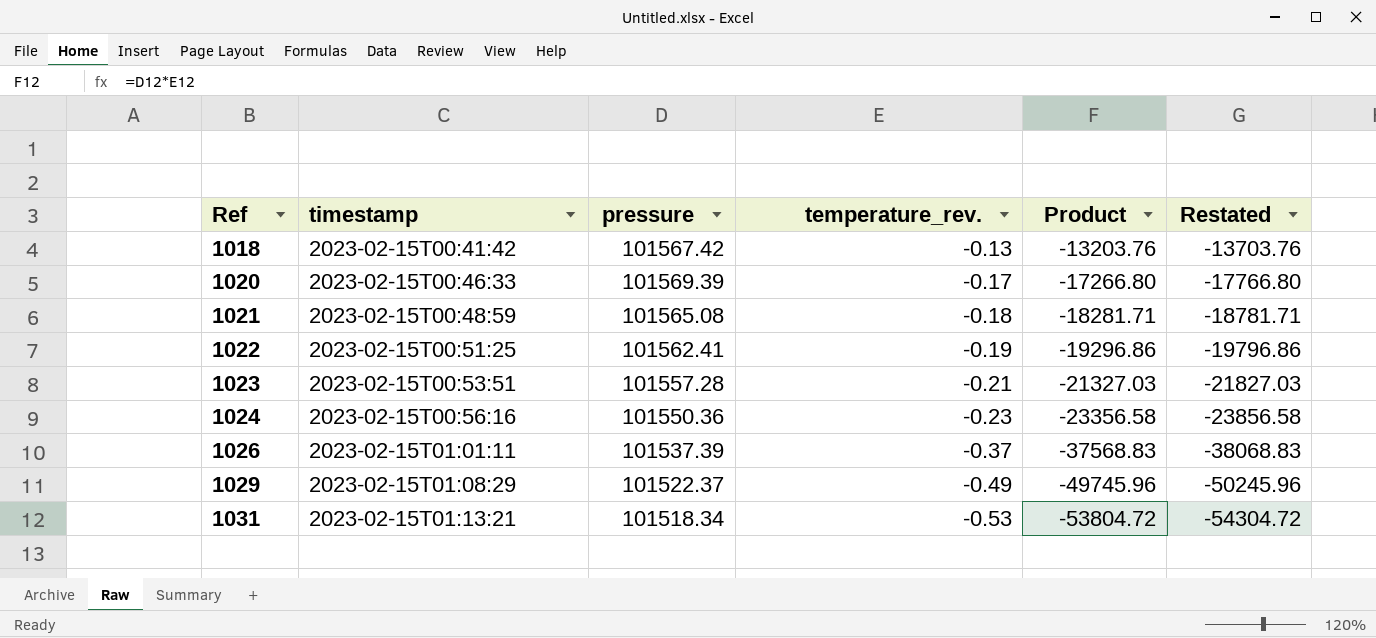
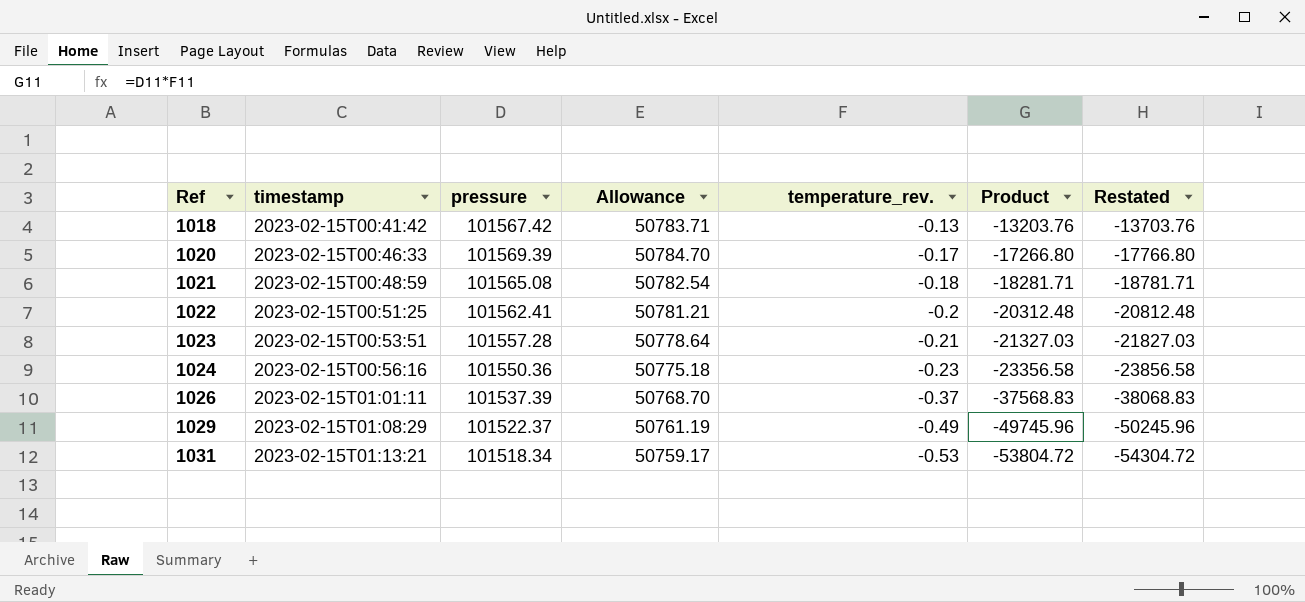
column Allowance | formula: none -> [pressure] * 0.5
1022 | temperature_rev.: -0.19 -> -0.2
1022 | Product: -19296.86 -> -20312.48
1022 | Restated: -19796.86 -> -20812.48

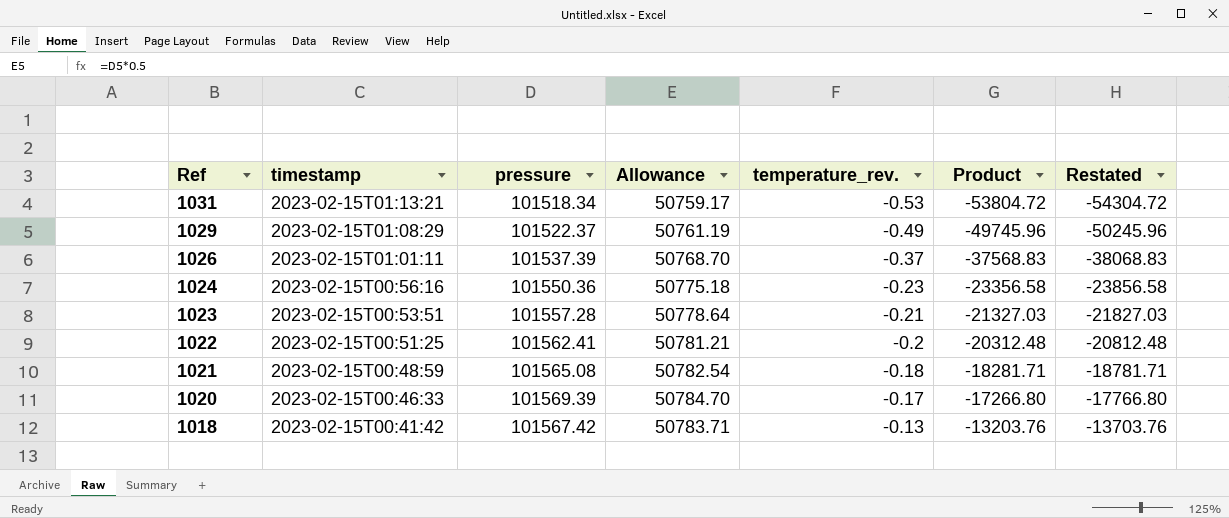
row order: Ref ascending -> Ref descending

